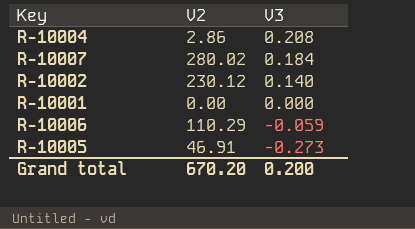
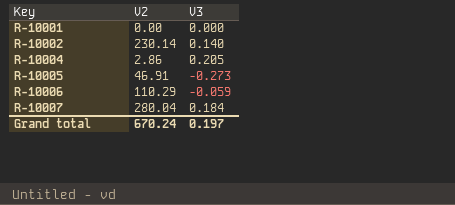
row order: V3 descending -> Key ascending
R-10002 | V2: 230.12 -> 230.14
R-10004 | V3: 0.208 -> 0.205
R-10007 | V2: 280.02 -> 280.04
Grand total | V2: 670.20 -> 670.24
Grand total | V3: 0.200 -> 0.197

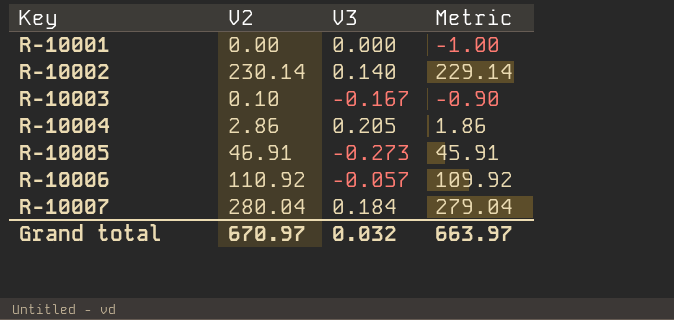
column Metric | formula: none -> [V2] - 1
row R-10003: none -> 0.10 | -0.167 | -0.90
R-10006 | V2: 110.29 -> 110.92
R-10006 | V3: -0.059 -> -0.057
Grand total | V2: 670.24 -> 670.97
Grand total | V3: 0.197 -> 0.032

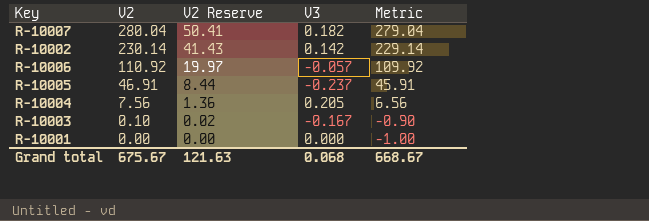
row order: Key ascending -> V2 descending
column V2 Reserve | formula: none -> [V2] * 0.18
R-10007 | V3: 0.184 -> 0.182
R-10002 | V3: 0.140 -> 0.142
R-10005 | V3: -0.273 -> -0.237
R-10004 | V2: 2.86 -> 7.56
R-10004 | Metric: 1.86 -> 6.56
Grand total | V2: 670.97 -> 675.67
Grand total | V3: 0.032 -> 0.068
Grand total | Metric: 663.97 -> 668.67

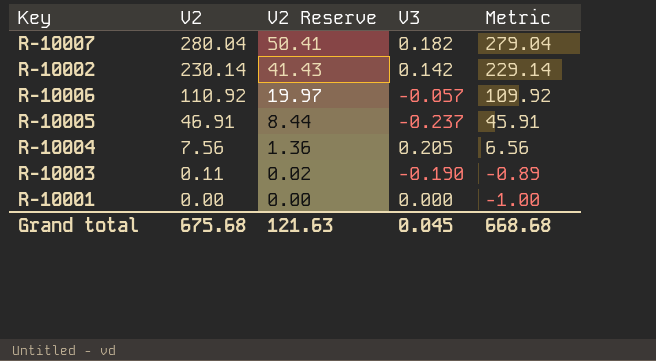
R-10003 | V2: 0.10 -> 0.11
R-10003 | V3: -0.167 -> -0.190
R-10003 | Metric: -0.90 -> -0.89
Grand total | V2: 675.67 -> 675.68
Grand total | V3: 0.068 -> 0.045
Grand total | Metric: 668.67 -> 668.68

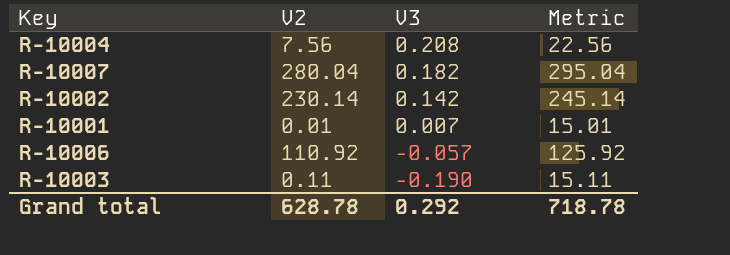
row order: V2 descending -> V3 descending
column V2 Reserve | formula: [V2] * 0.18 -> none
column Metric | formula: [V2] - 1 -> [V2] + 15
row R-10005: 46.91 | 8.44 | -0.237 | 45.91 -> none
R-10004 | V3: 0.205 -> 0.208
R-10001 | V2: 0.00 -> 0.01
R-10001 | V3: 0.000 -> 0.007
Grand total | V2: 675.68 -> 628.78
Grand total | V3: 0.045 -> 0.292
Grand total | Metric: 668.68 -> 718.78

